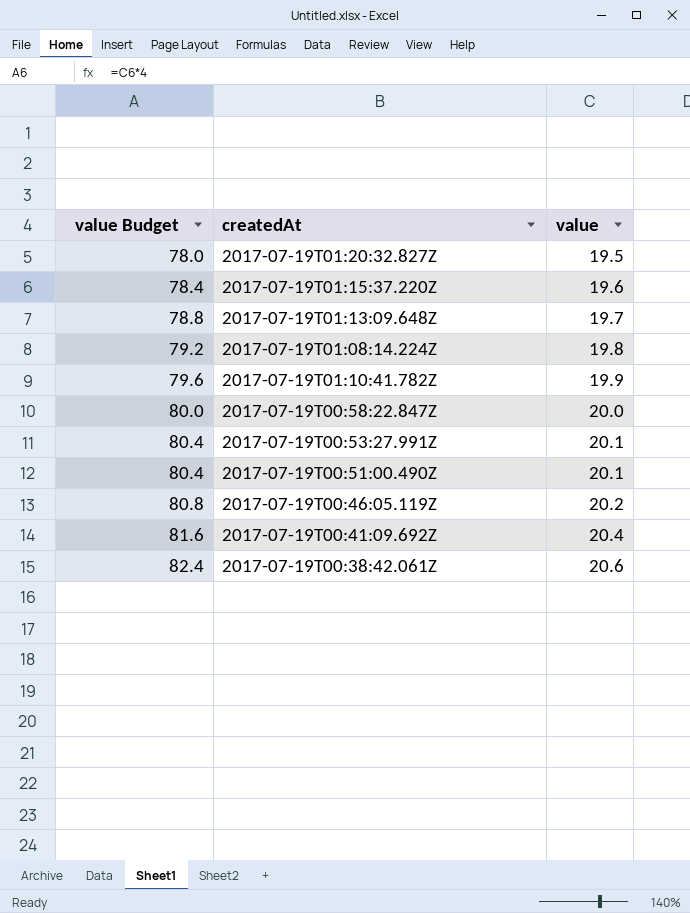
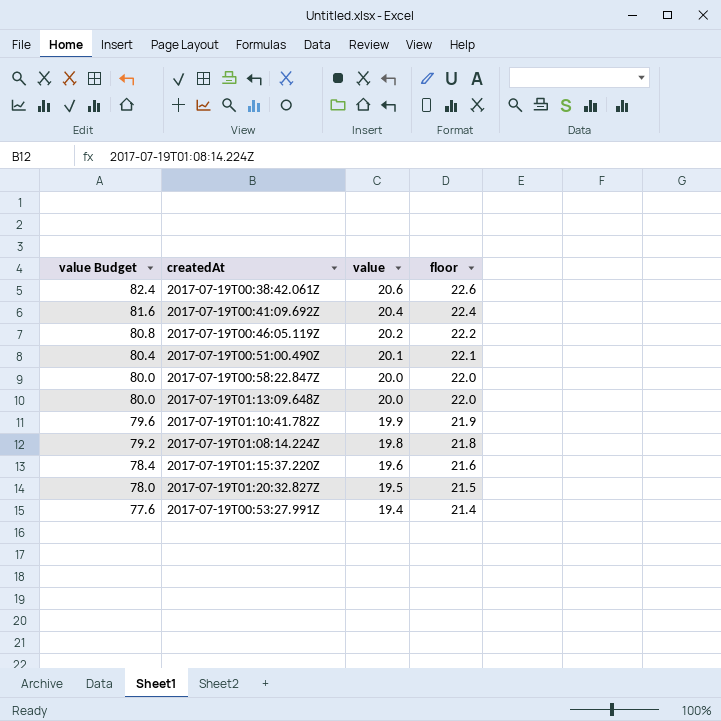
row order: value Budget ascending -> value Budget descending
column floor | formula: none -> [value] + 2
2017-07-19T01:13:09.648Z | value Budget: 78.8 -> 80.0
2017-07-19T01:13:09.648Z | value: 19.7 -> 20.0
2017-07-19T00:53:27.991Z | value Budget: 80.4 -> 77.6
2017-07-19T00:53:27.991Z | value: 20.1 -> 19.4

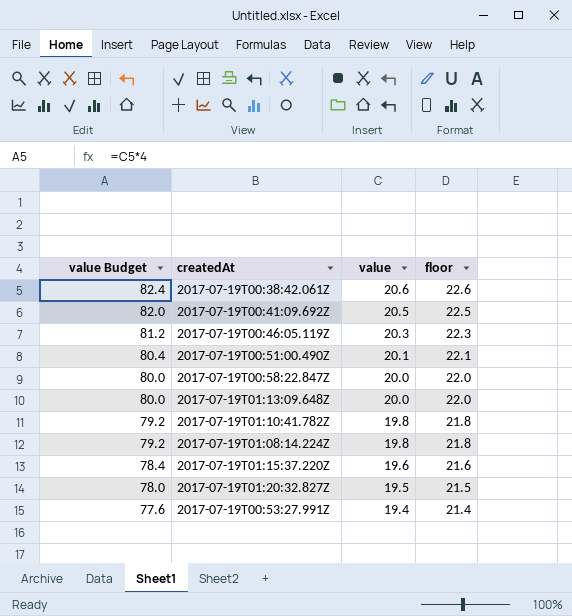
2017-07-19T00:41:09.692Z | value Budget: 81.6 -> 82.0
2017-07-19T00:41:09.692Z | value: 20.4 -> 20.5
2017-07-19T00:41:09.692Z | floor: 22.4 -> 22.5
2017-07-19T00:46:05.119Z | value Budget: 80.8 -> 81.2
2017-07-19T00:46:05.119Z | value: 20.2 -> 20.3
2017-07-19T00:46:05.119Z | floor: 22.2 -> 22.3
2017-07-19T01:10:41.782Z | value Budget: 79.6 -> 79.2
2017-07-19T01:10:41.782Z | value: 19.9 -> 19.8
2017-07-19T01:10:41.782Z | floor: 21.9 -> 21.8

